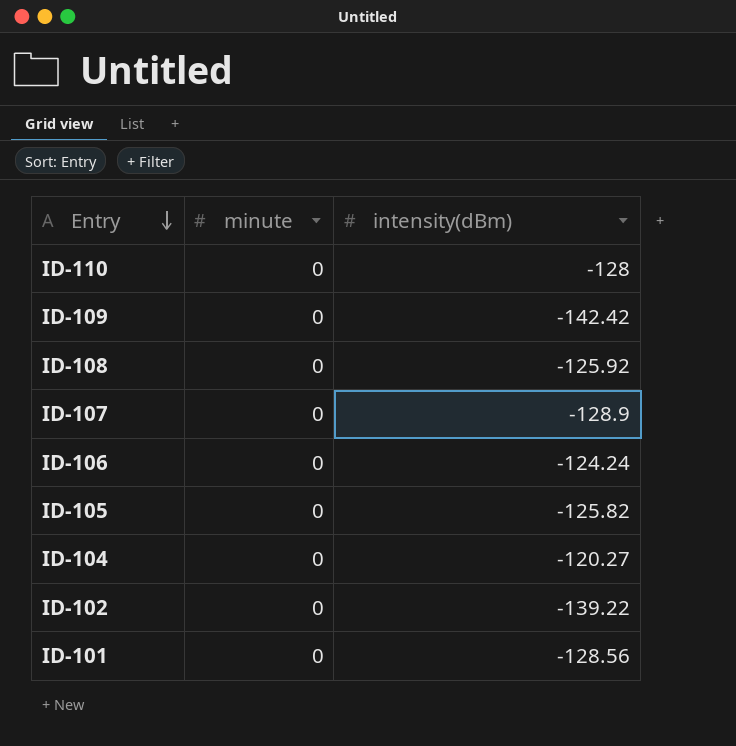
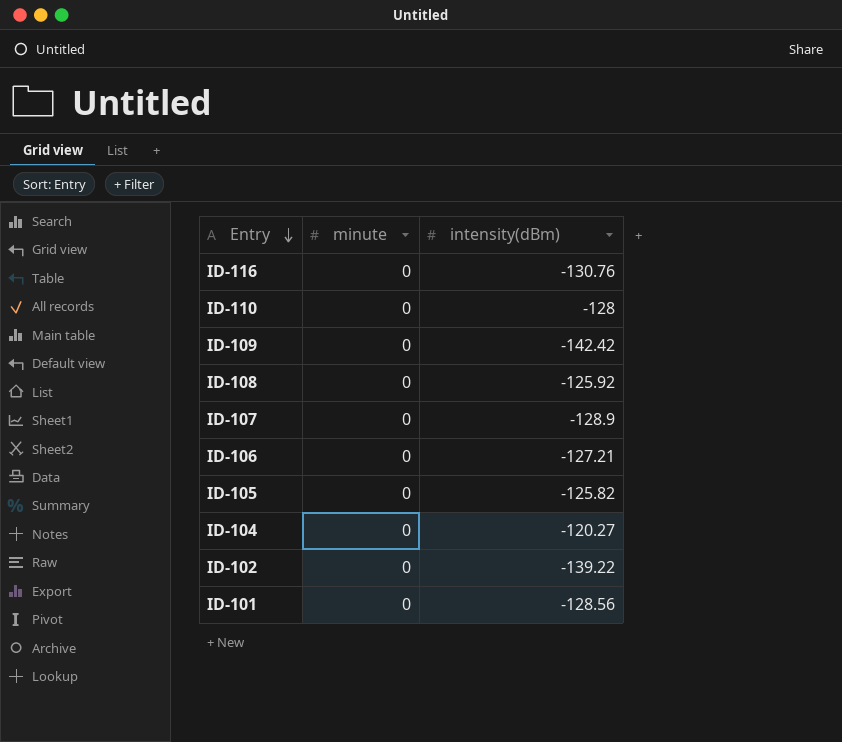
row ID-116: none -> 0 | -130.76
ID-106 | intensity(dBm): -124.24 -> -127.21

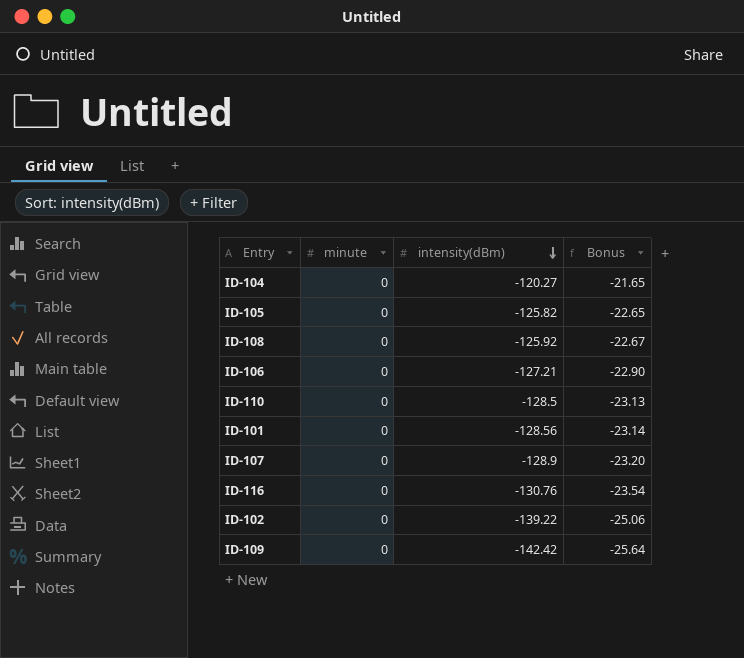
row order: Entry descending -> intensity(dBm) descending
column Bonus | formula: none -> [intensity(dBm)] * 0.18
ID-110 | intensity(dBm): -128 -> -128.5

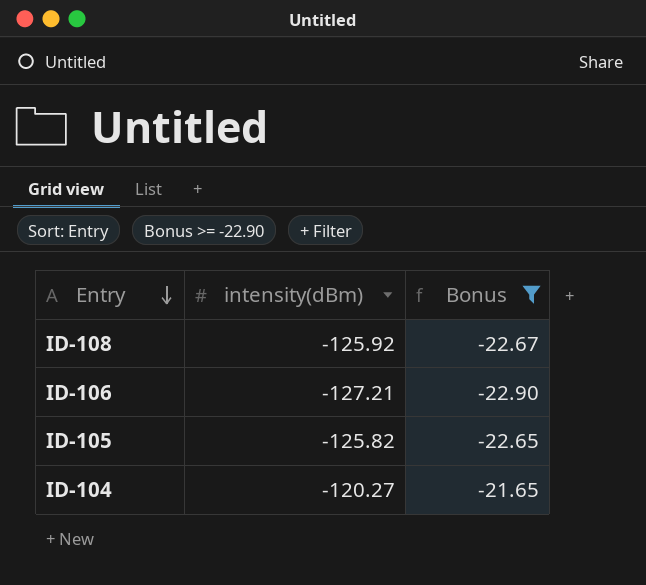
filter: none -> Bonus >= -22.90
row order: intensity(dBm) descending -> Entry descending
column minute | position: 2 -> none

